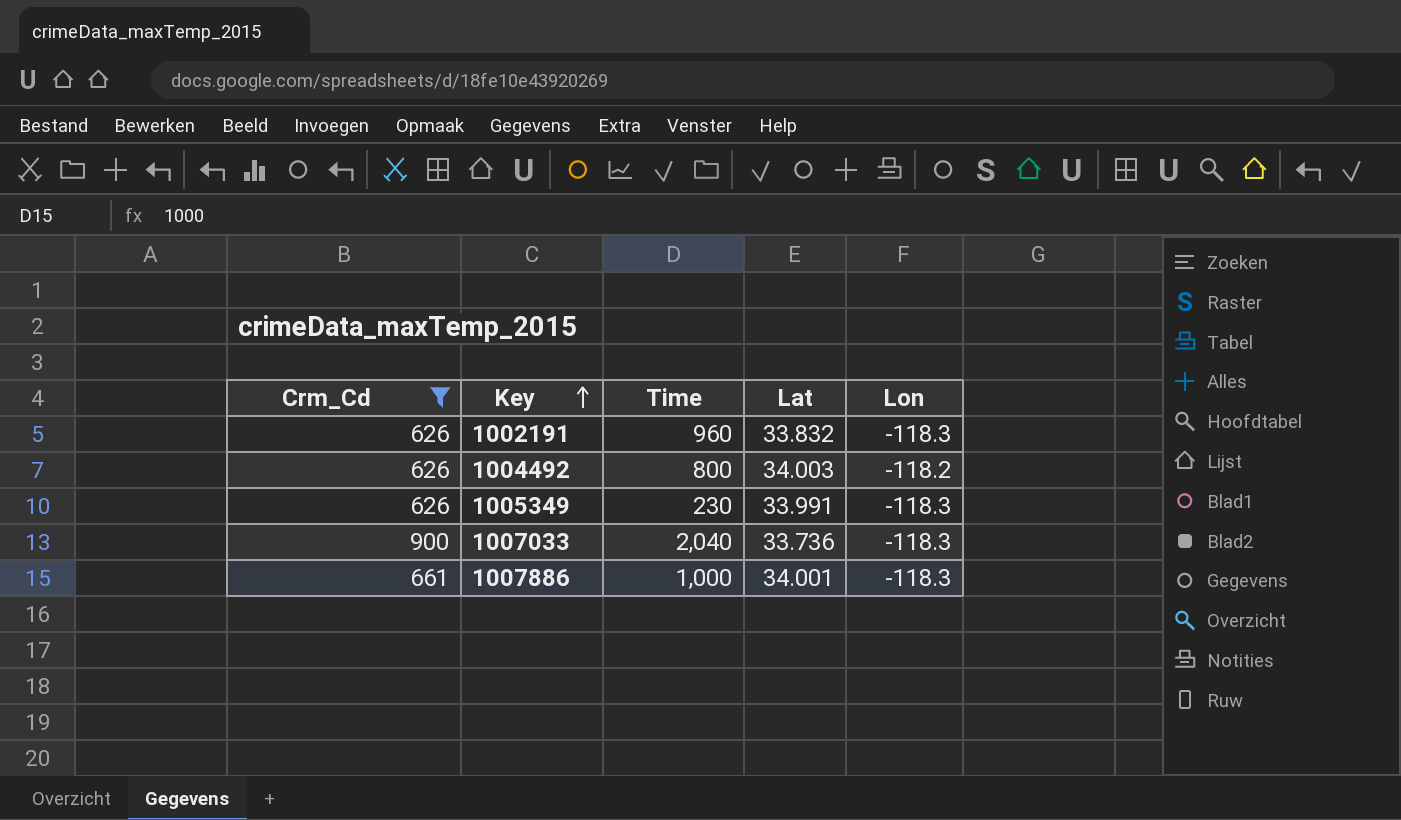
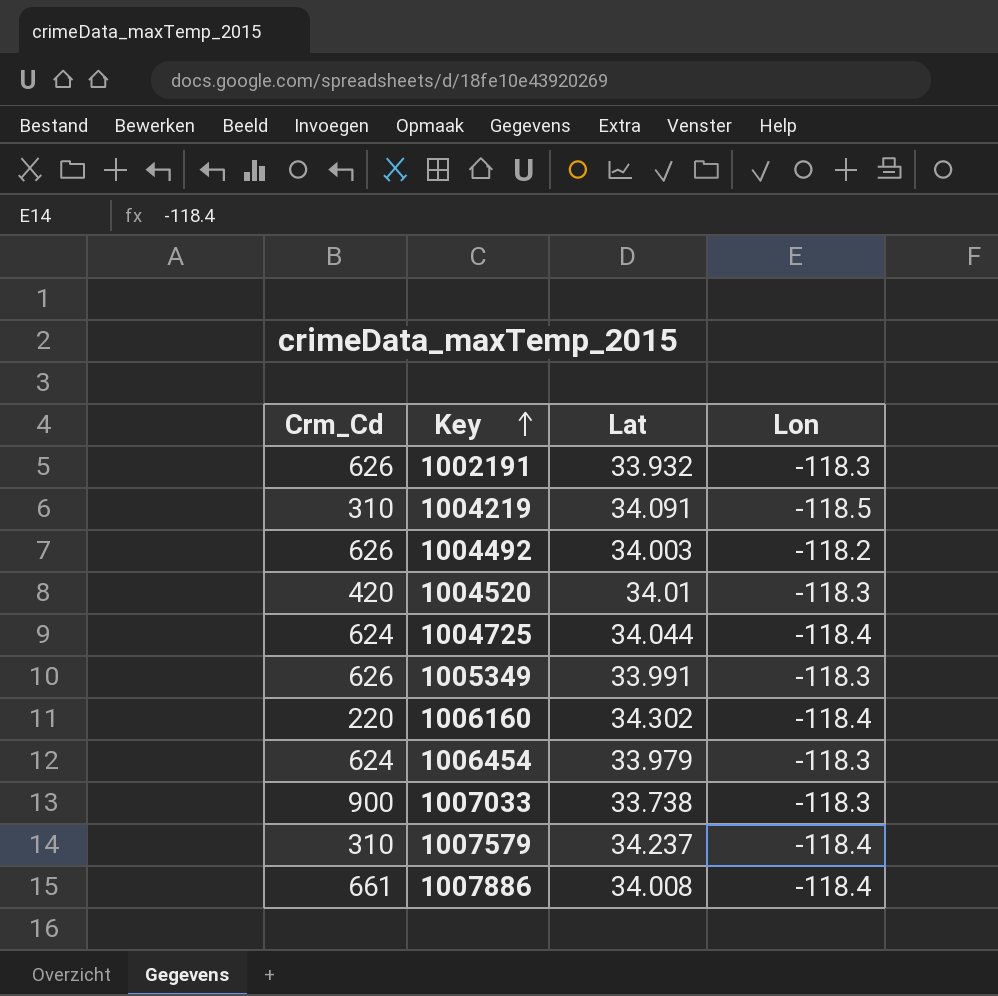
filter: Crm_Cd >= 626 -> none
column Time | position: 3 -> none
1002191 | Lat: 33.832 -> 33.932
1007033 | Lat: 33.736 -> 33.738
1007886 | Lat: 34.001 -> 34.008
1007886 | Lon: -118.3 -> -118.4

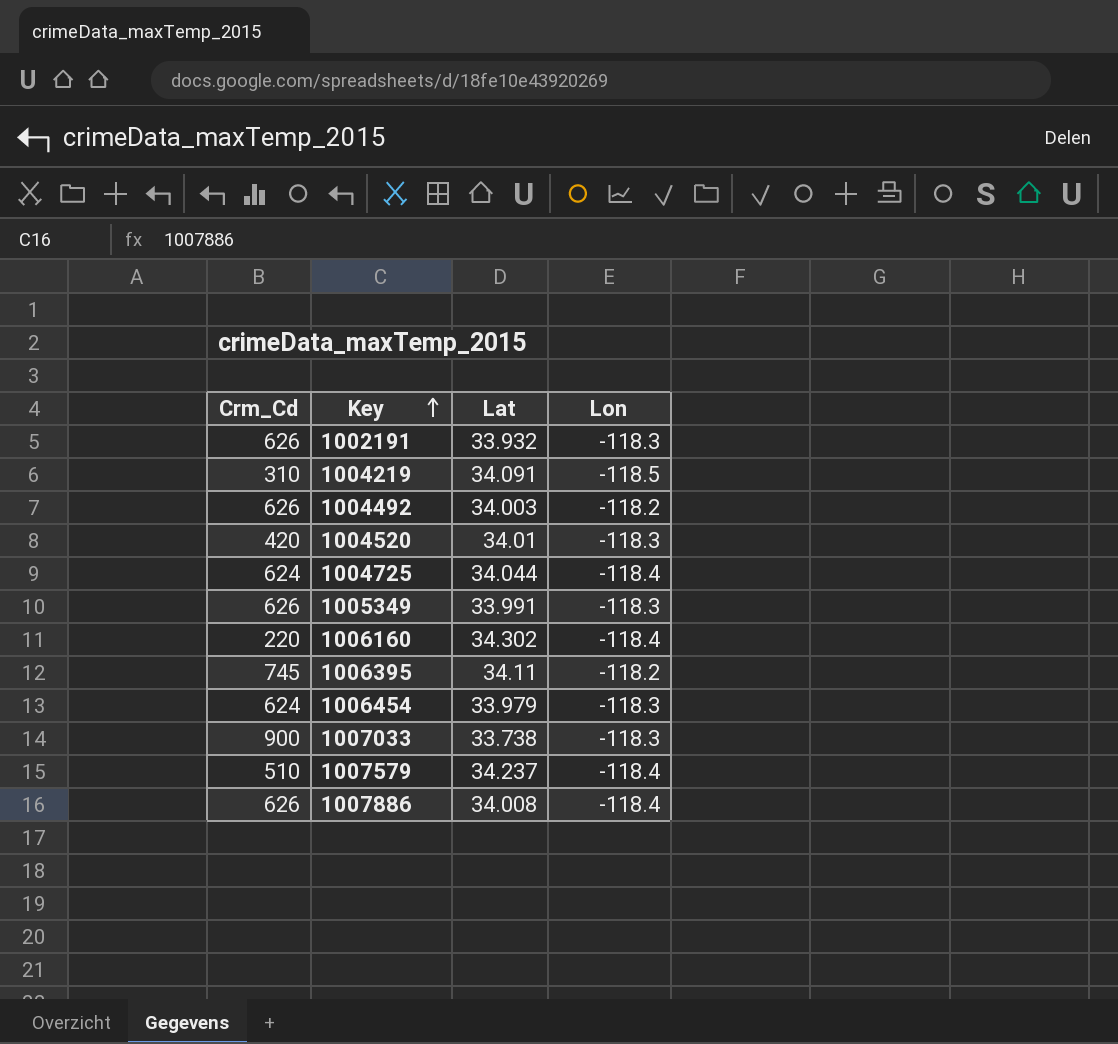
row 1006395: none -> 745 | 34.11 | -118.2
1007579 | Crm_Cd: 310 -> 510
1007886 | Crm_Cd: 661 -> 626

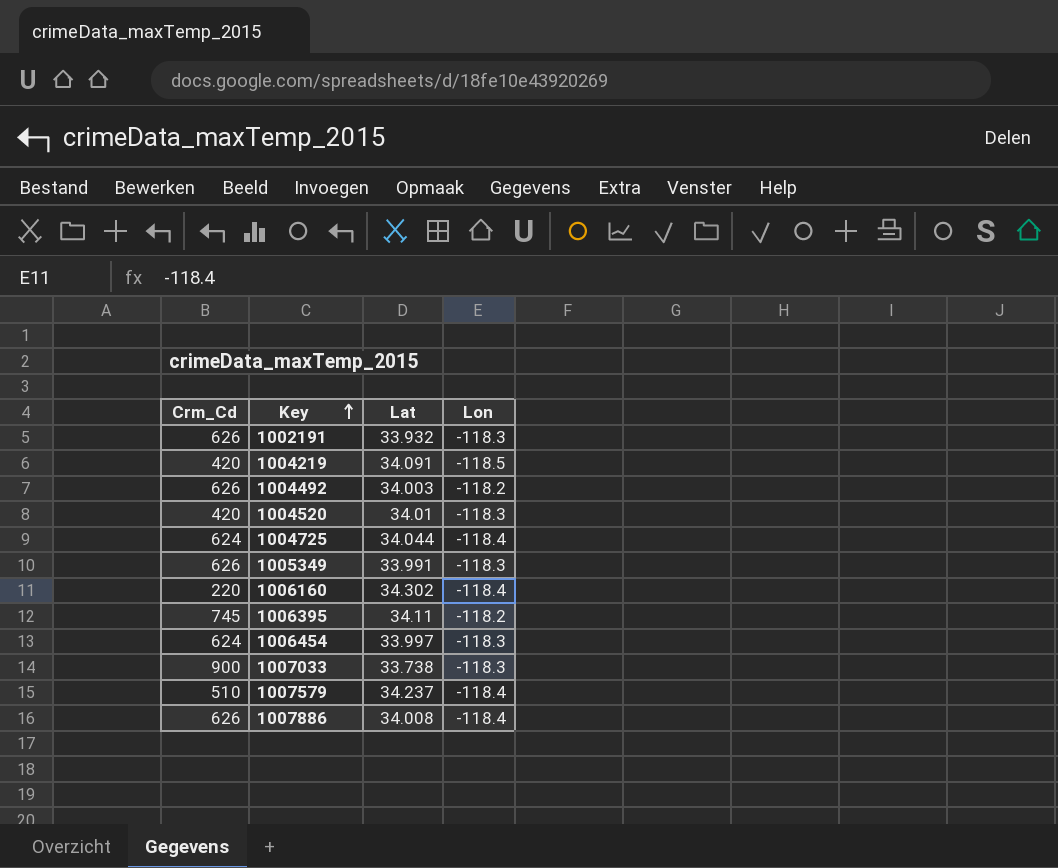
1004219 | Crm_Cd: 310 -> 420
1006454 | Lat: 33.979 -> 33.997

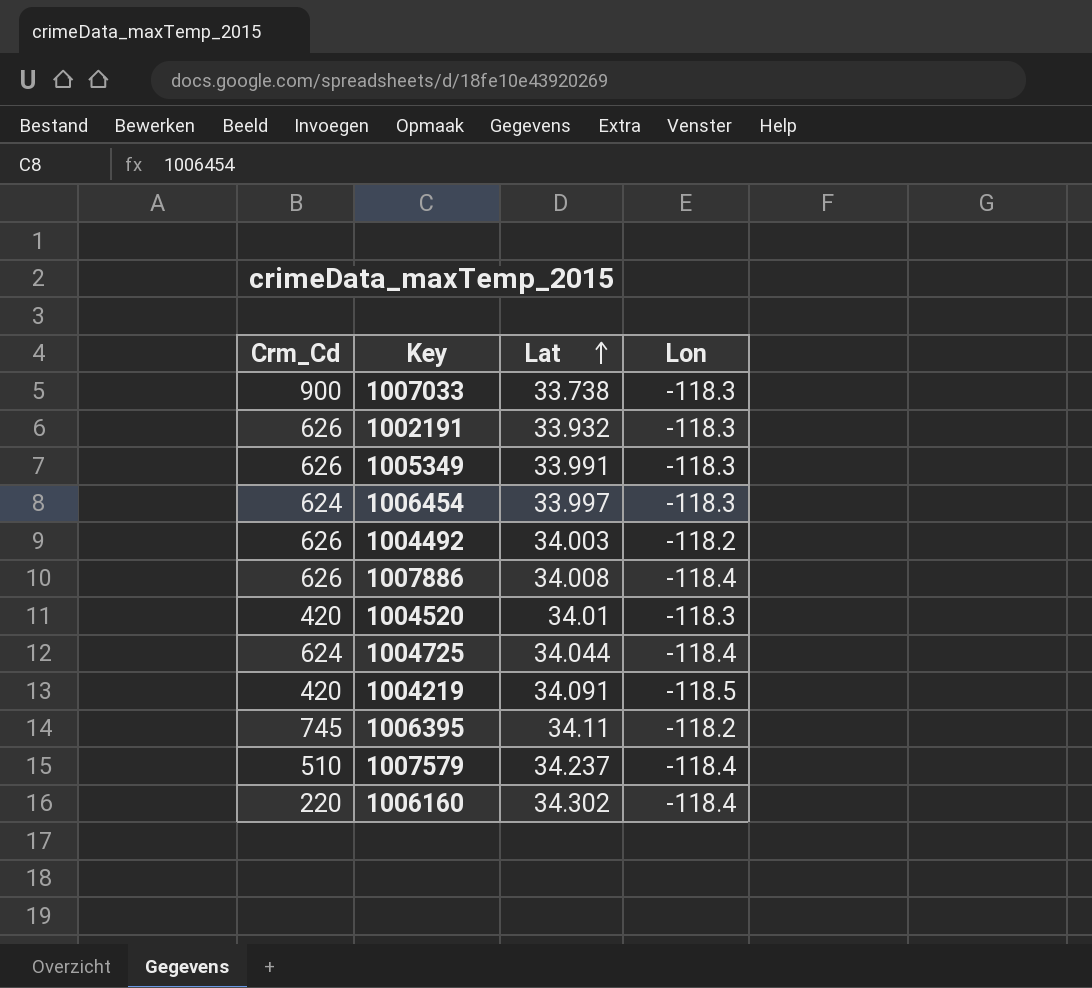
row order: Key ascending -> Lat ascending

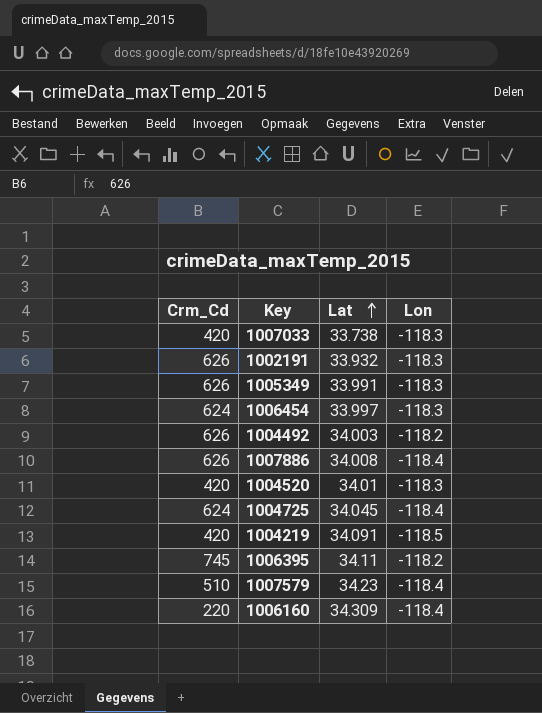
1007033 | Crm_Cd: 900 -> 420
1004725 | Lat: 34.044 -> 34.045
1007579 | Lat: 34.237 -> 34.23
1006160 | Lat: 34.302 -> 34.309

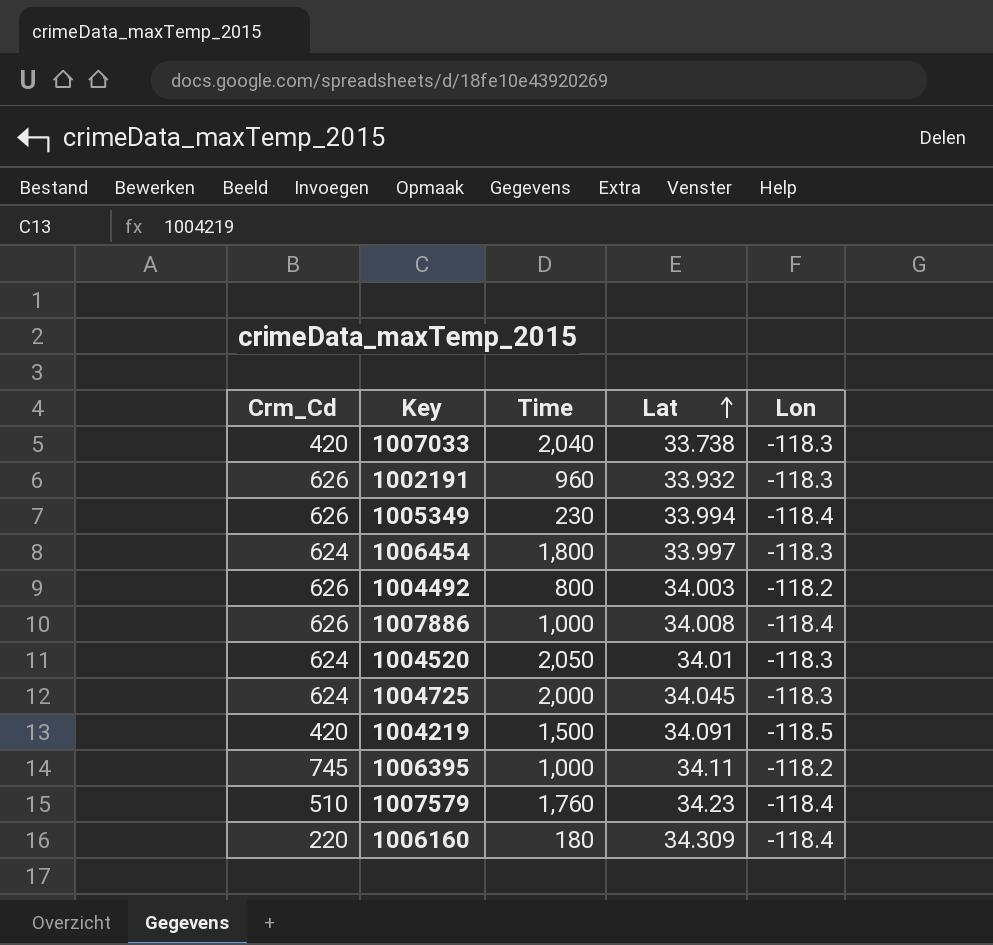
column Time | position: none -> 3
1005349 | Lat: 33.991 -> 33.994
1005349 | Lon: -118.3 -> -118.4
1004520 | Crm_Cd: 420 -> 624
1004725 | Lon: -118.4 -> -118.3

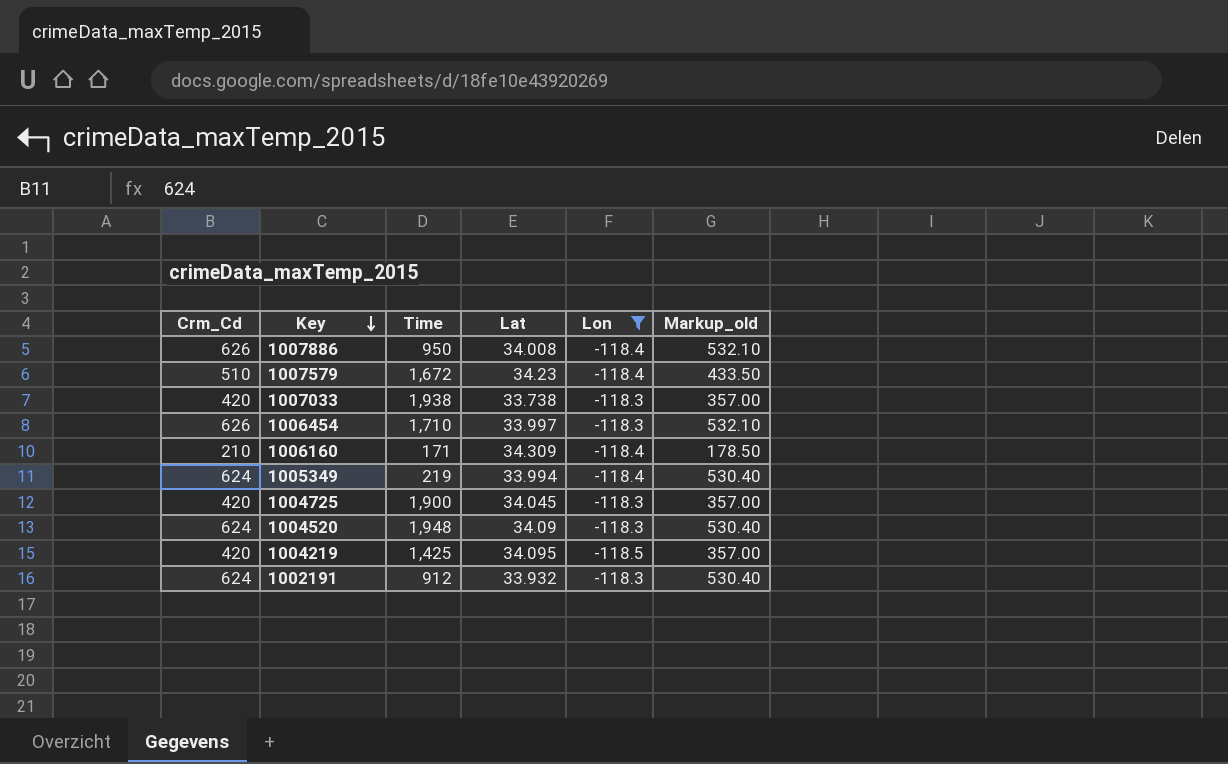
filter: none -> Lon != -118.2
row order: Lat ascending -> Key descending
column Markup_old | formula: none -> [Crm_Cd] * 0.85
1007886 | Time: 1,000 -> 950
1007579 | Time: 1,760 -> 1,672
1007033 | Time: 2,040 -> 1,938
1006454 | Crm_Cd: 624 -> 626
1006454 | Time: 1,800 -> 1,710
1006160 | Crm_Cd: 220 -> 210
1006160 | Time: 180 -> 171
1005349 | Crm_Cd: 626 -> 624
1005349 | Time: 230 -> 219
1004725 | Crm_Cd: 624 -> 420
1004725 | Time: 2,000 -> 1,900
1004520 | Time: 2,050 -> 1,948
1004520 | Lat: 34.01 -> 34.09
1004219 | Time: 1,500 -> 1,425
1004219 | Lat: 34.091 -> 34.095
1002191 | Crm_Cd: 626 -> 624
1002191 | Time: 960 -> 912

